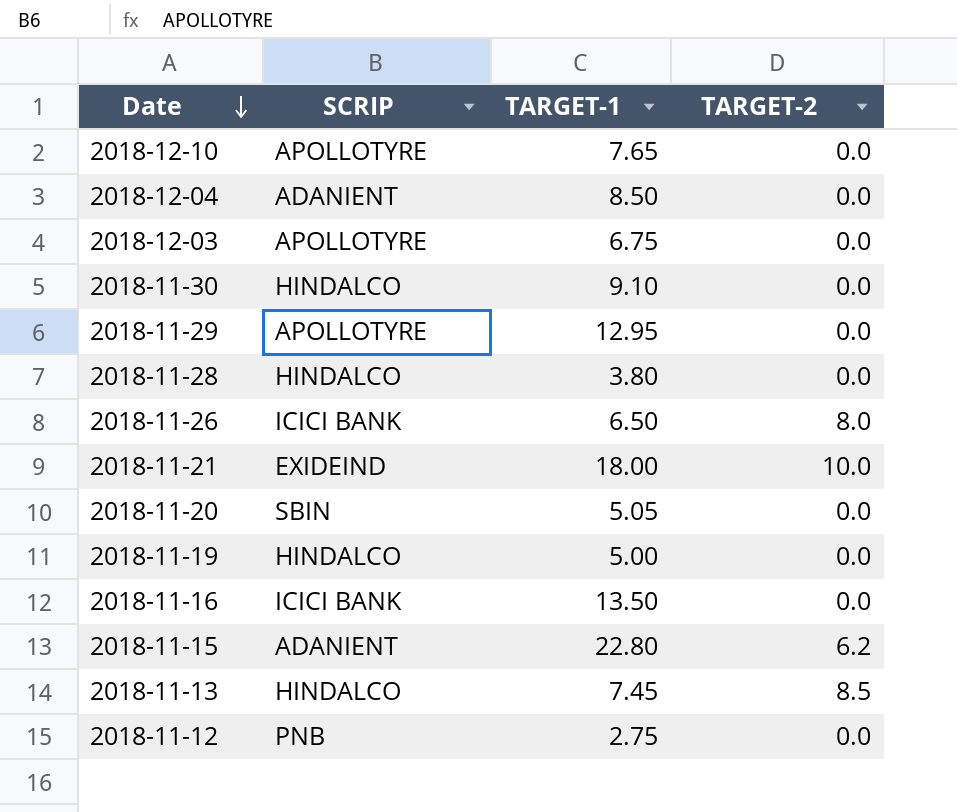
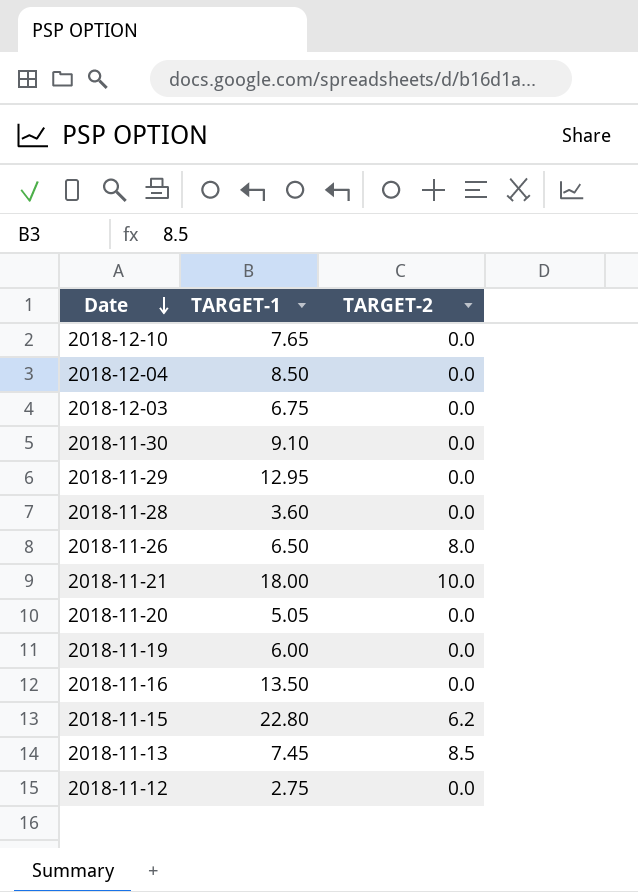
column SCRIP | position: 2 -> none
2018-11-28 | TARGET-1: 3.80 -> 3.60
2018-11-19 | TARGET-1: 5.00 -> 6.00

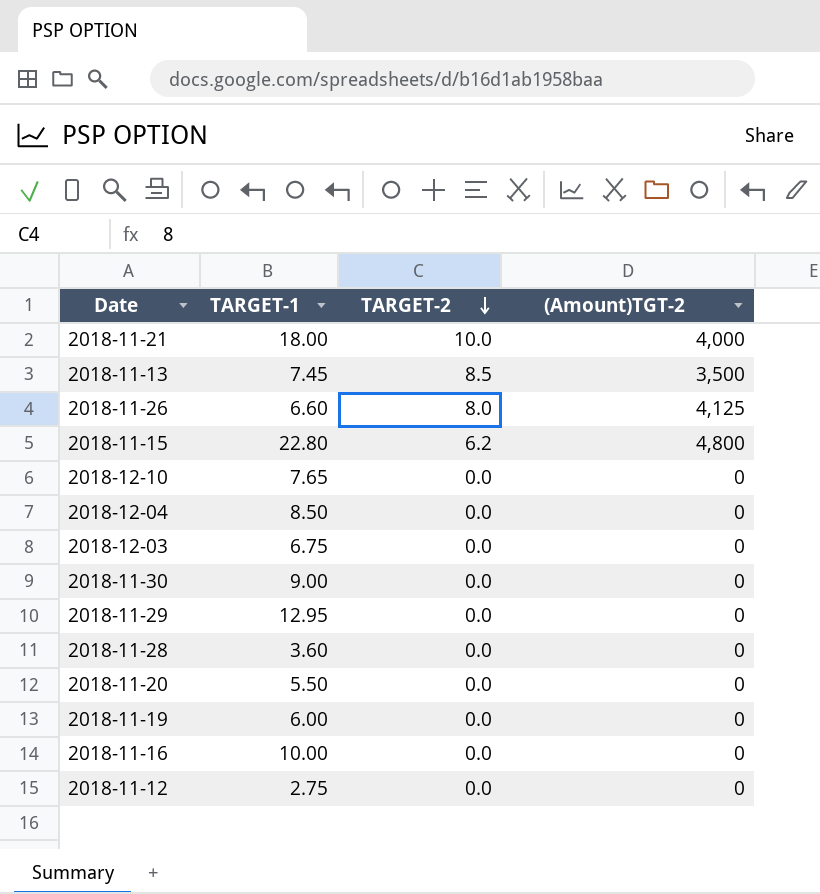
row order: Date descending -> TARGET-2 descending
column (Amount)TGT-2 | position: none -> 4
2018-11-26 | TARGET-1: 6.50 -> 6.60
2018-11-30 | TARGET-1: 9.10 -> 9.00
2018-11-20 | TARGET-1: 5.05 -> 5.50
2018-11-16 | TARGET-1: 13.50 -> 10.00

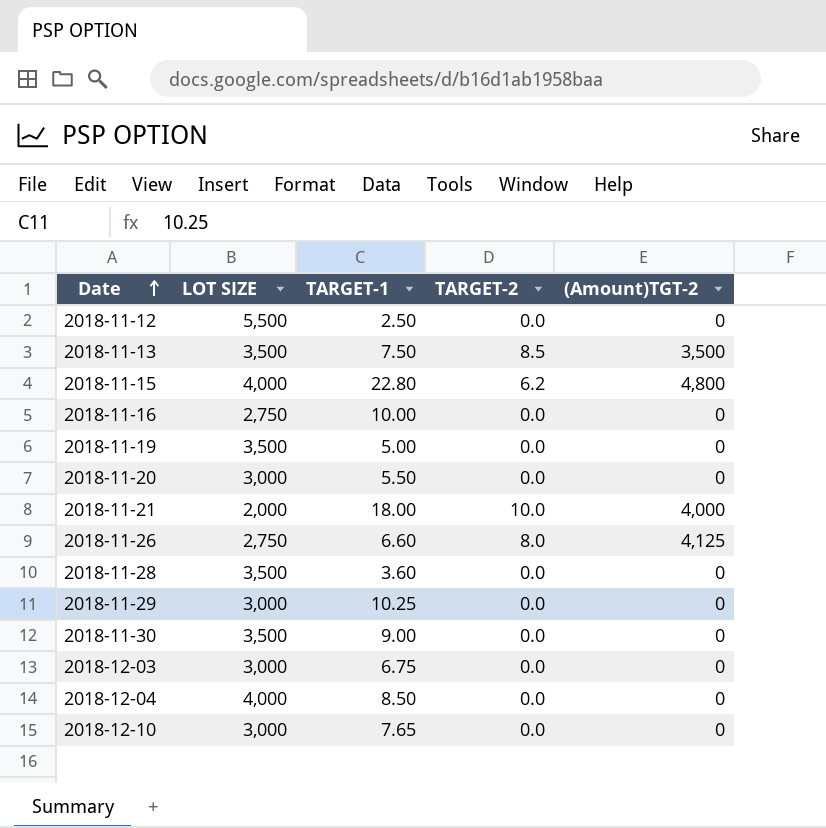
row order: TARGET-2 descending -> Date ascending
column LOT SIZE | position: none -> 2
2018-11-12 | TARGET-1: 2.75 -> 2.50
2018-11-13 | TARGET-1: 7.45 -> 7.50
2018-11-19 | TARGET-1: 6.00 -> 5.00
2018-11-29 | TARGET-1: 12.95 -> 10.25

